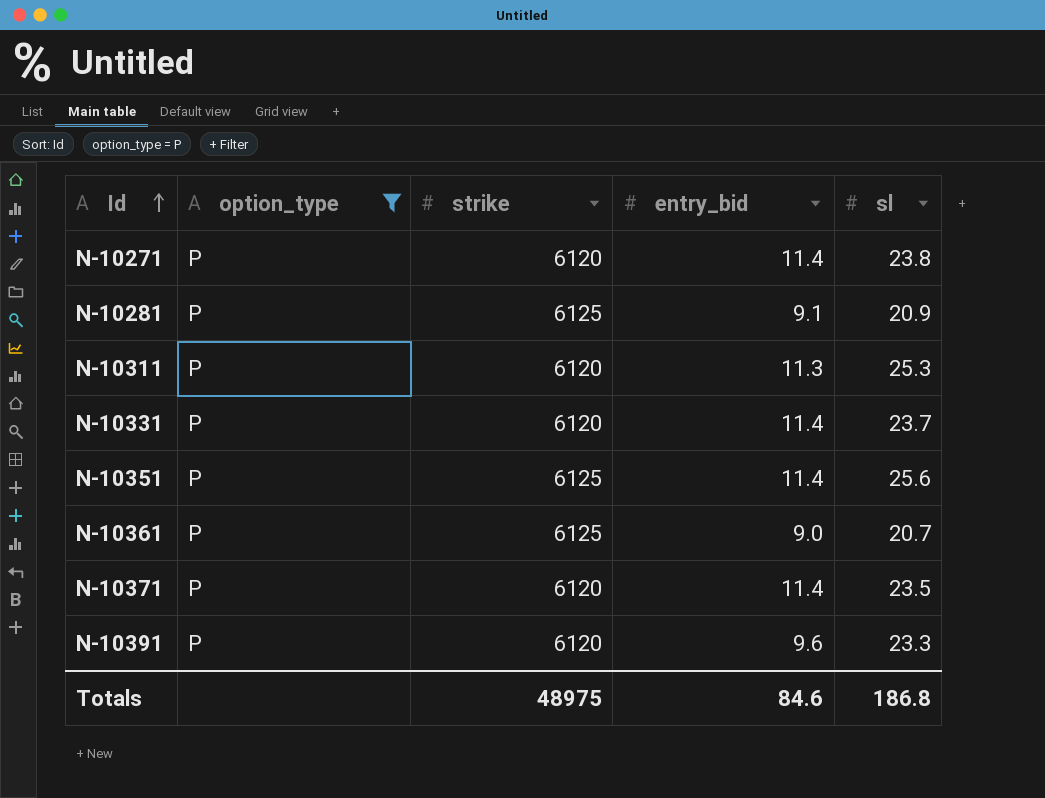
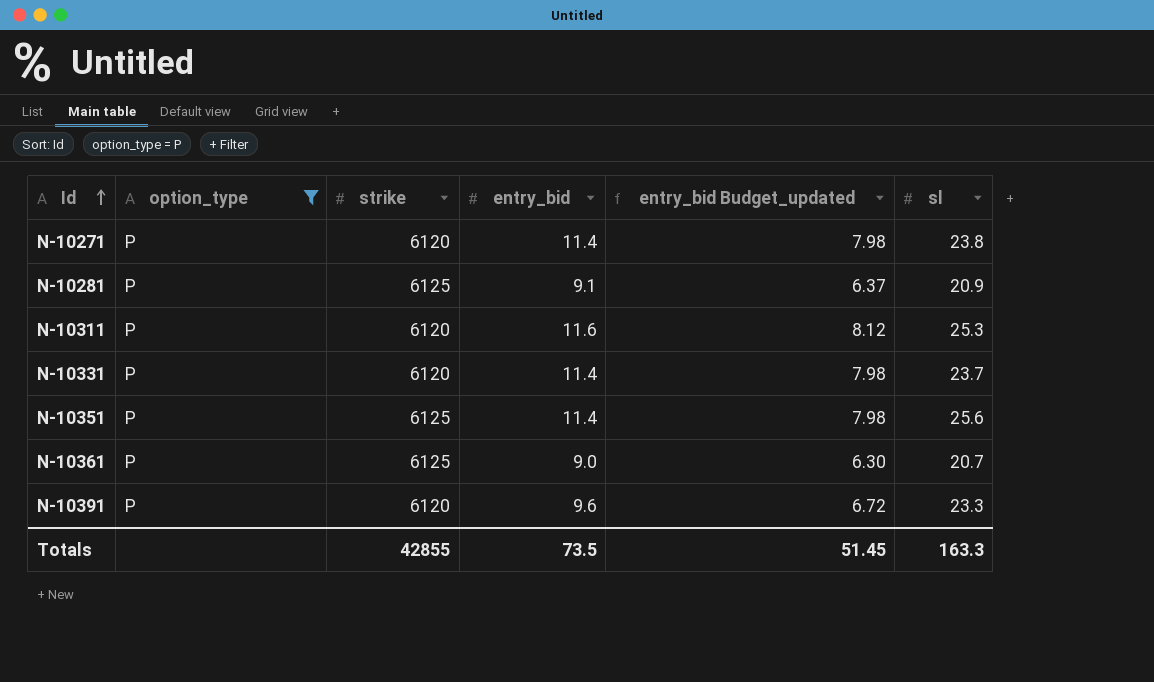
column entry_bid Budget_updated | formula: none -> [entry_bid] * 0.7
row N-10371: P | 6120 | 11.4 | 23.5 -> none
N-10311 | entry_bid: 11.3 -> 11.6
Totals | strike: 48975 -> 42855
Totals | entry_bid: 84.6 -> 73.5
Totals | sl: 186.8 -> 163.3

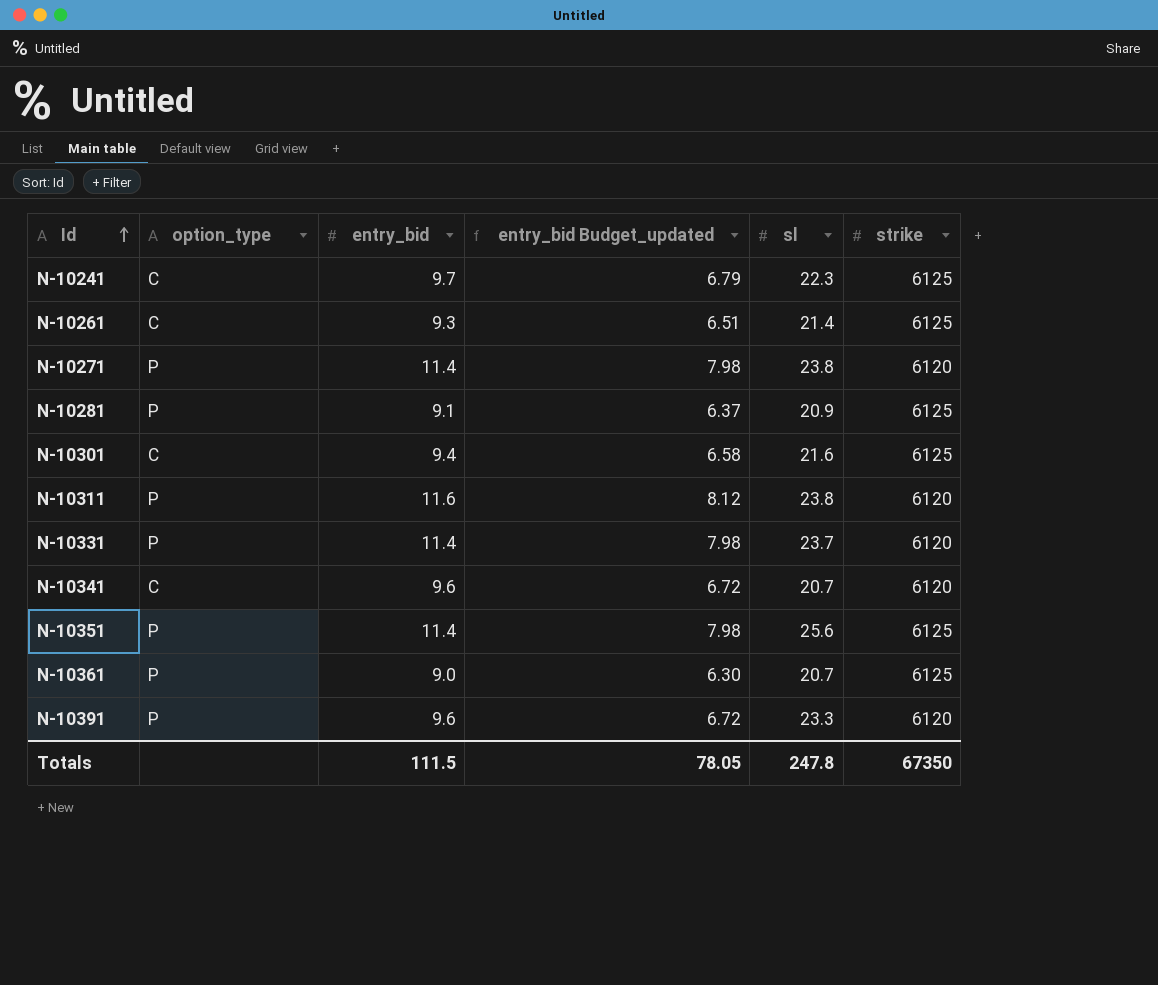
filter: option_type = P -> none
column strike | position: 3 -> 6
N-10311 | sl: 25.3 -> 23.8
Totals | entry_bid: 73.5 -> 111.5
Totals | entry_bid Budget_updated: 51.45 -> 78.05
Totals | sl: 163.3 -> 247.8
Totals | strike: 42855 -> 67350

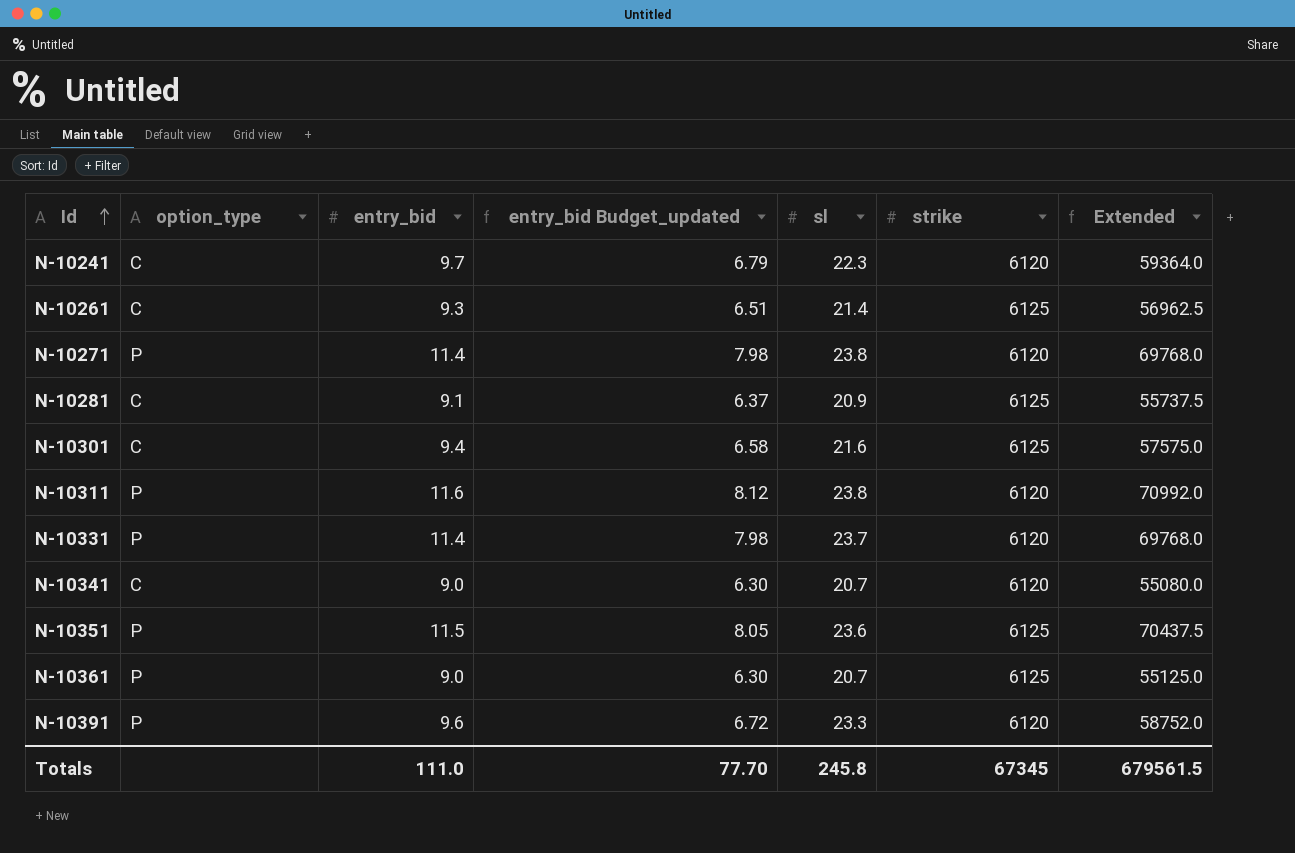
column Extended | formula: none -> [entry_bid] * [strike]
N-10241 | strike: 6125 -> 6120
N-10281 | option_type: P -> C
N-10341 | entry_bid: 9.6 -> 9.0
N-10341 | entry_bid Budget_updated: 6.72 -> 6.30
N-10351 | entry_bid: 11.4 -> 11.5
N-10351 | entry_bid Budget_updated: 7.98 -> 8.05
N-10351 | sl: 25.6 -> 23.6
Totals | entry_bid: 111.5 -> 111.0
Totals | entry_bid Budget_updated: 78.05 -> 77.70
Totals | sl: 247.8 -> 245.8
Totals | strike: 67350 -> 67345

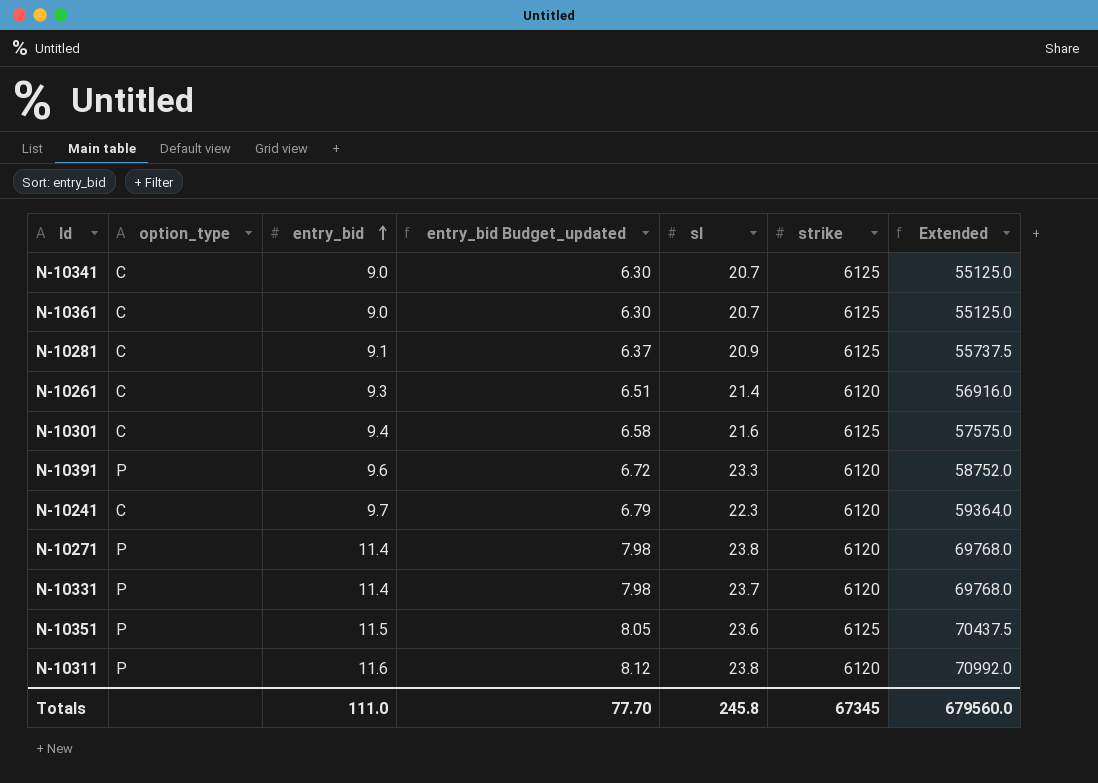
row order: Id ascending -> entry_bid ascending
N-10341 | strike: 6120 -> 6125
N-10341 | Extended: 55080.0 -> 55125.0
N-10361 | option_type: P -> C
N-10261 | strike: 6125 -> 6120
N-10261 | Extended: 56962.5 -> 56916.0
Totals | Extended: 679561.5 -> 679560.0

